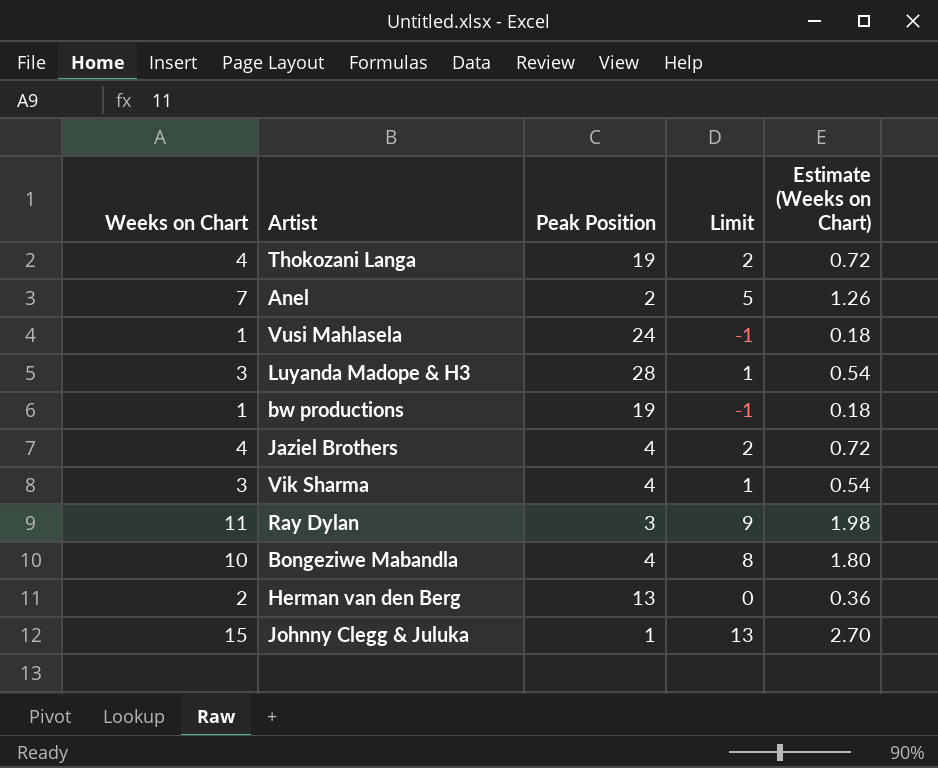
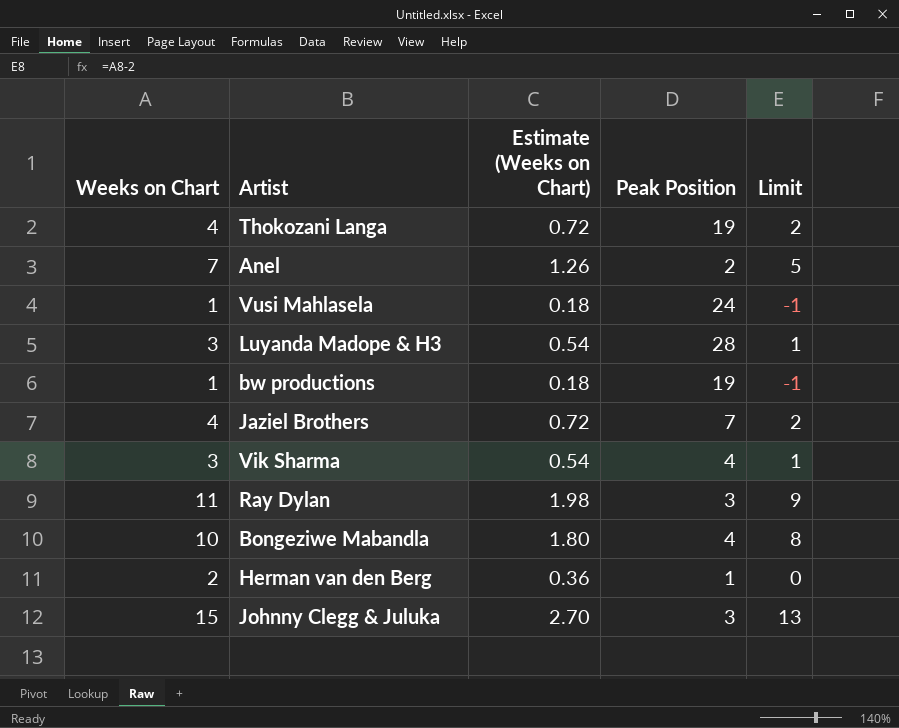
column Estimate (Weeks on Chart) | position: 5 -> 3
Jaziel Brothers | Peak Position: 4 -> 7
Herman van den Berg | Peak Position: 13 -> 1
Johnny Clegg & Juluka | Peak Position: 1 -> 3

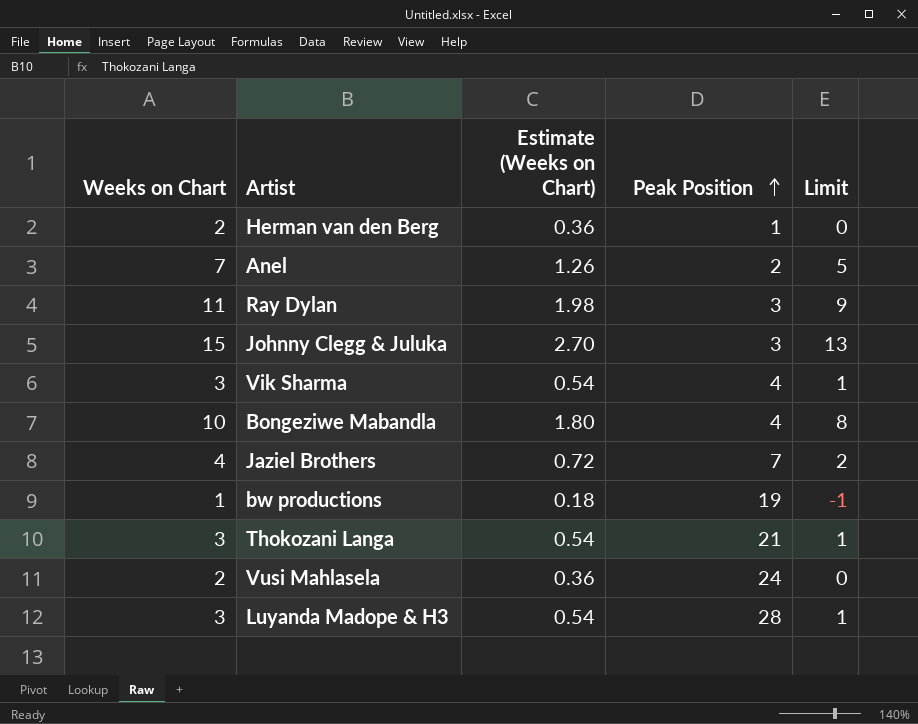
row order: none -> Peak Position ascending
Thokozani Langa | Weeks on Chart: 4 -> 3
Thokozani Langa | Estimate (Weeks on Chart): 0.72 -> 0.54
Thokozani Langa | Peak Position: 19 -> 21
Thokozani Langa | Limit: 2 -> 1
Vusi Mahlasela | Weeks on Chart: 1 -> 2
Vusi Mahlasela | Estimate (Weeks on Chart): 0.18 -> 0.36
Vusi Mahlasela | Limit: -1 -> 0

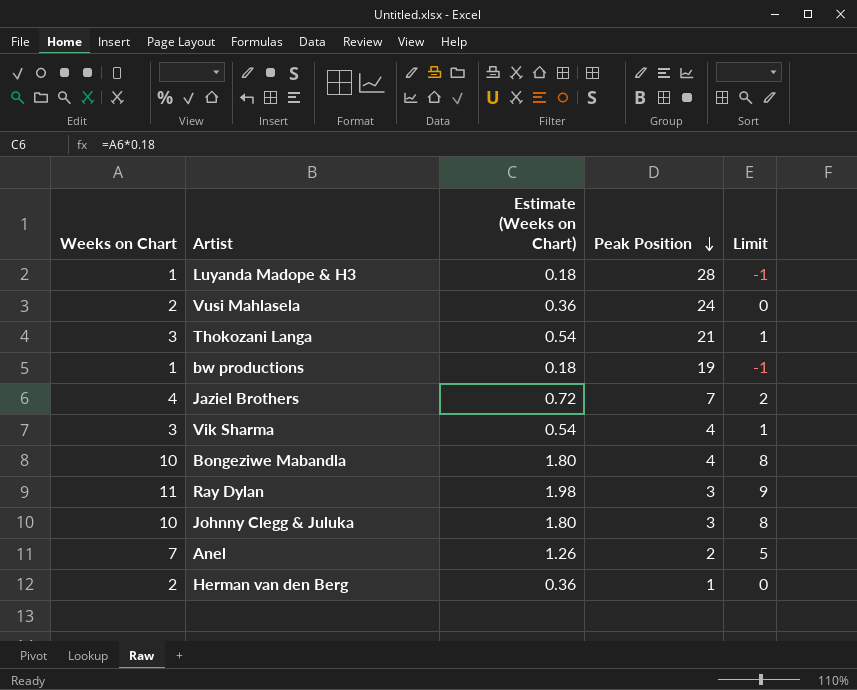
row order: Peak Position ascending -> Peak Position descending
Luyanda Madope & H3 | Weeks on Chart: 3 -> 1
Luyanda Madope & H3 | Estimate (Weeks on Chart): 0.54 -> 0.18
Luyanda Madope & H3 | Limit: 1 -> -1
Johnny Clegg & Juluka | Weeks on Chart: 15 -> 10
Johnny Clegg & Juluka | Estimate (Weeks on Chart): 2.70 -> 1.80
Johnny Clegg & Juluka | Limit: 13 -> 8

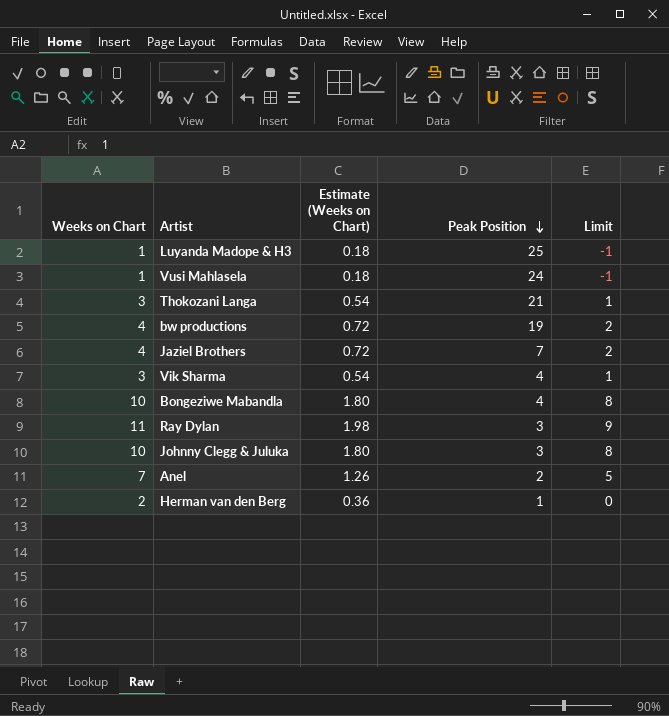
Luyanda Madope & H3 | Peak Position: 28 -> 25
Vusi Mahlasela | Weeks on Chart: 2 -> 1
Vusi Mahlasela | Estimate (Weeks on Chart): 0.36 -> 0.18
Vusi Mahlasela | Limit: 0 -> -1
bw productions | Weeks on Chart: 1 -> 4
bw productions | Estimate (Weeks on Chart): 0.18 -> 0.72
bw productions | Limit: -1 -> 2

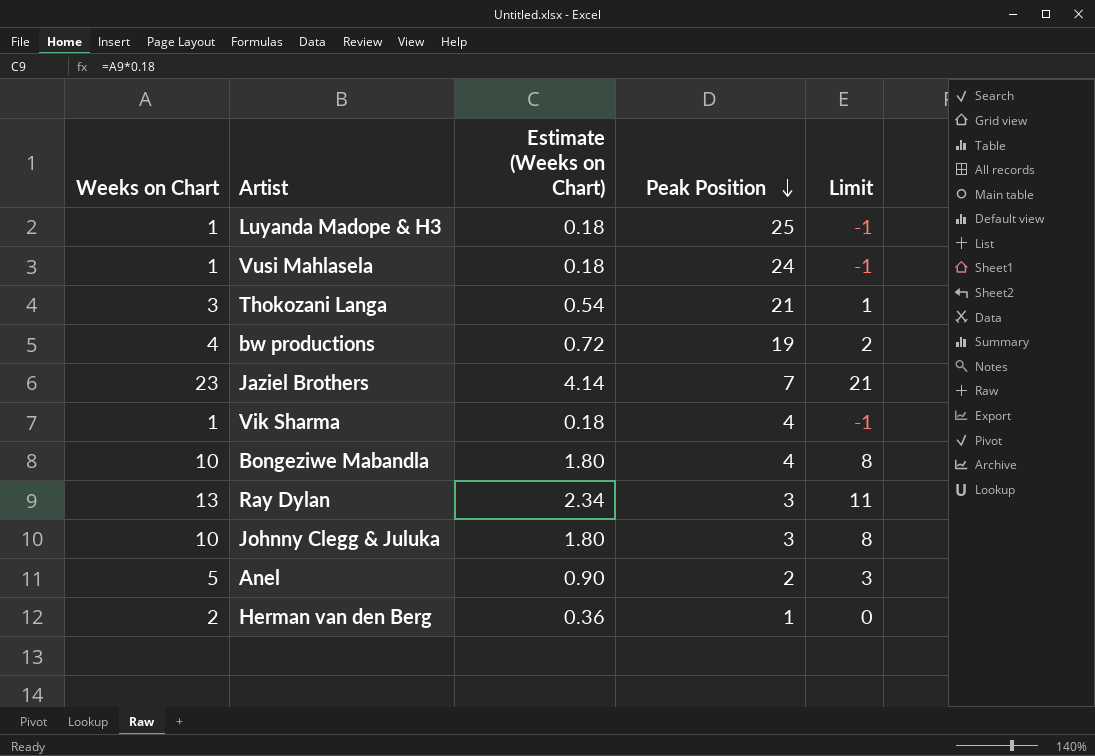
Jaziel Brothers | Weeks on Chart: 4 -> 23
Jaziel Brothers | Estimate (Weeks on Chart): 0.72 -> 4.14
Jaziel Brothers | Limit: 2 -> 21
Vik Sharma | Weeks on Chart: 3 -> 1
Vik Sharma | Estimate (Weeks on Chart): 0.54 -> 0.18
Vik Sharma | Limit: 1 -> -1
Ray Dylan | Weeks on Chart: 11 -> 13
Ray Dylan | Estimate (Weeks on Chart): 1.98 -> 2.34
Ray Dylan | Limit: 9 -> 11
Anel | Weeks on Chart: 7 -> 5
Anel | Estimate (Weeks on Chart): 1.26 -> 0.90
Anel | Limit: 5 -> 3

